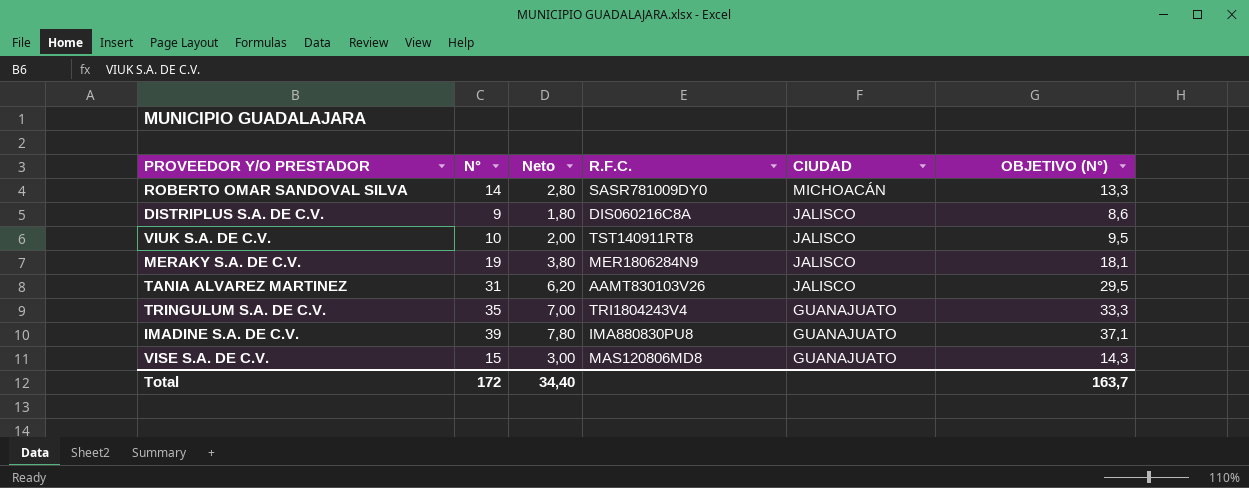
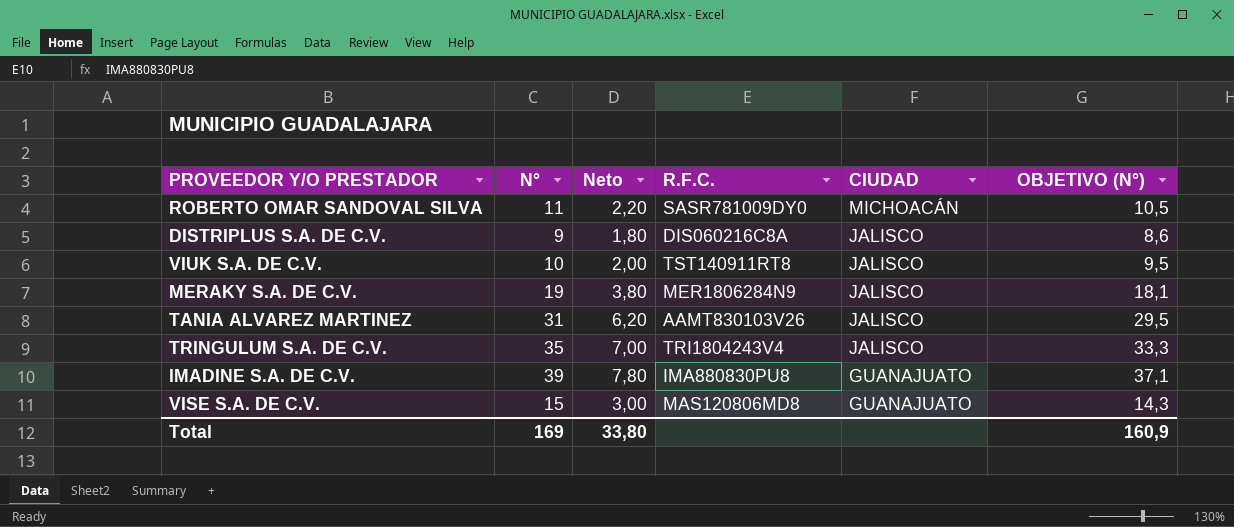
ROBERTO OMAR SANDOVAL SILVA | N°: 14 -> 11
ROBERTO OMAR SANDOVAL SILVA | Neto: 2,80 -> 2,20
ROBERTO OMAR SANDOVAL SILVA | OBJETIVO (N°): 13,3 -> 10,5
TRINGULUM S.A. DE C.V. | CIUDAD: GUANAJUATO -> JALISCO
Total | N°: 172 -> 169
Total | Neto: 34,40 -> 33,80
Total | OBJETIVO (N°): 163,7 -> 160,9

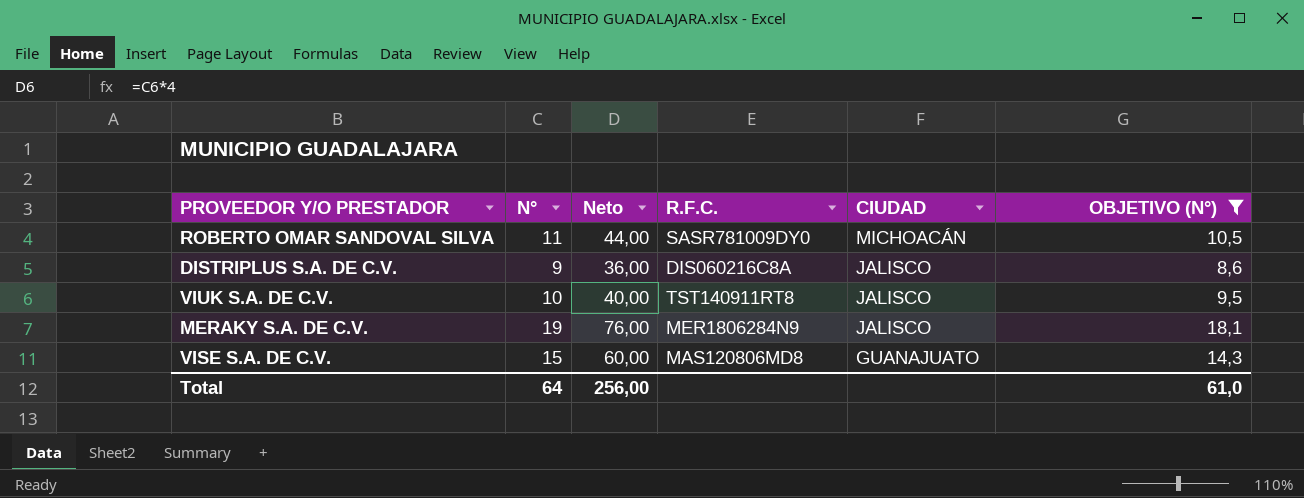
filter: none -> OBJETIVO (N°) <= 18,1
column Neto | formula: [N°] * 0,2 -> [N°] * 4
Total | N°: 169 -> 64
Total | Neto: 33,80 -> 256,00
Total | OBJETIVO (N°): 160,9 -> 61,0

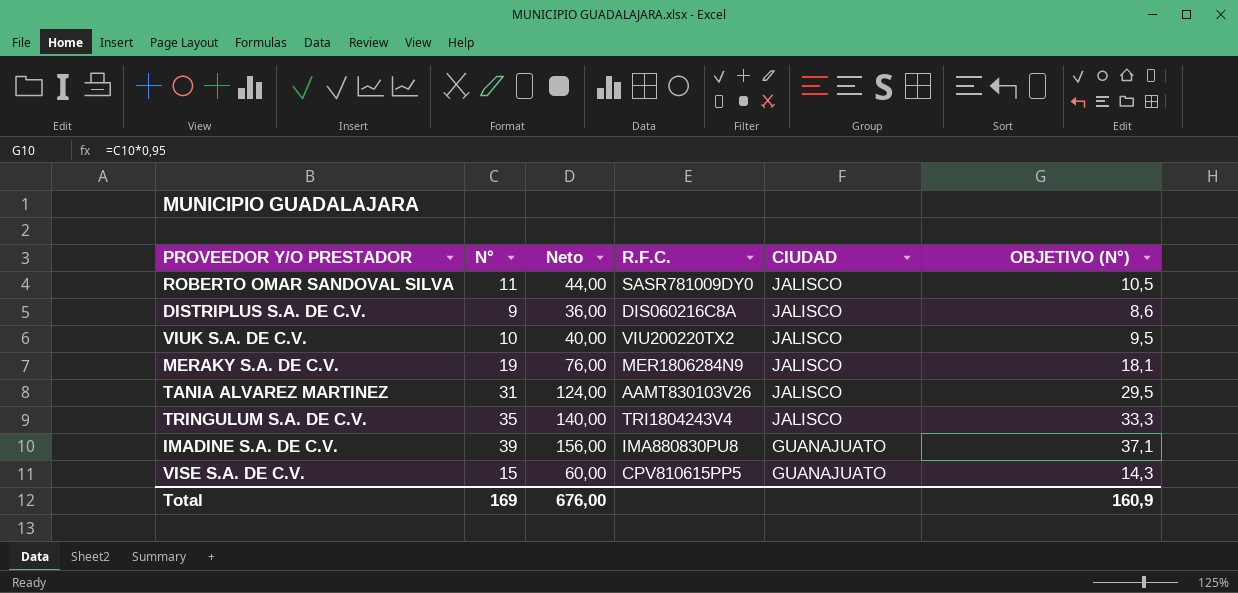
filter: OBJETIVO (N°) <= 18,1 -> none
ROBERTO OMAR SANDOVAL SILVA | CIUDAD: MICHOACÁN -> JALISCO
VIUK S.A. DE C.V. | R.F.C.: TST140911RT8 -> VIU200220TX2
VISE S.A. DE C.V. | R.F.C.: MAS120806MD8 -> CPV810615PP5
Total | N°: 64 -> 169
Total | Neto: 256,00 -> 676,00
Total | OBJETIVO (N°): 61,0 -> 160,9

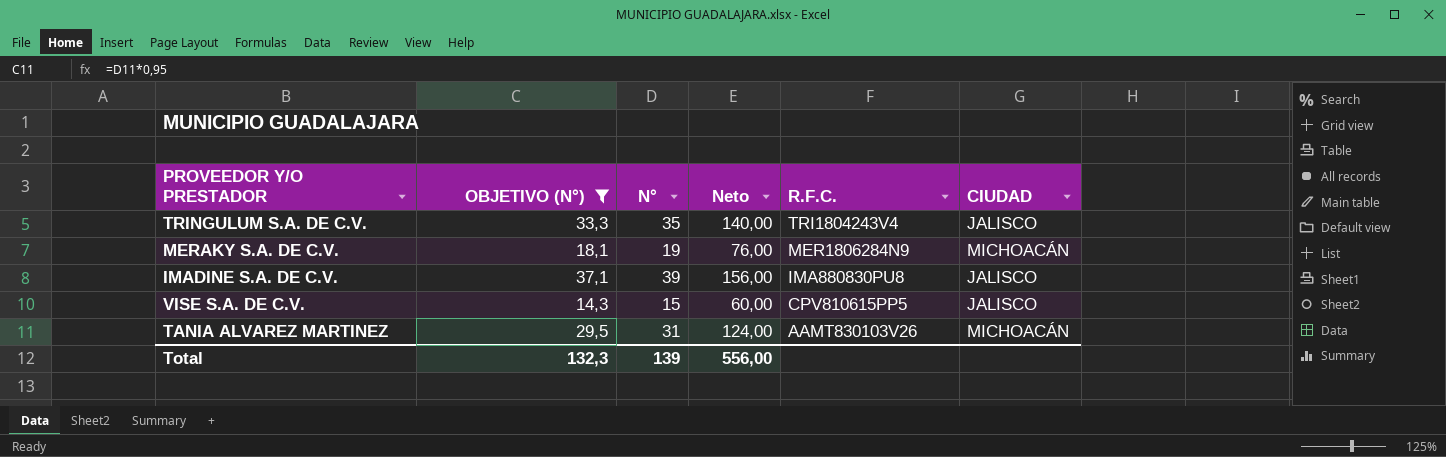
filter: none -> OBJETIVO (N°) >= 14,3
row order: CIUDAD descending -> R.F.C. descending
column OBJETIVO (N°) | position: 6 -> 2
MERAKY S.A. DE C.V. | CIUDAD: JALISCO -> MICHOACÁN
IMADINE S.A. DE C.V. | CIUDAD: GUANAJUATO -> JALISCO
VISE S.A. DE C.V. | CIUDAD: GUANAJUATO -> JALISCO
TANIA ALVAREZ MARTINEZ | CIUDAD: JALISCO -> MICHOACÁN
Total | OBJETIVO (N°): 160,9 -> 132,3
Total | N°: 169 -> 139
Total | Neto: 676,00 -> 556,00

